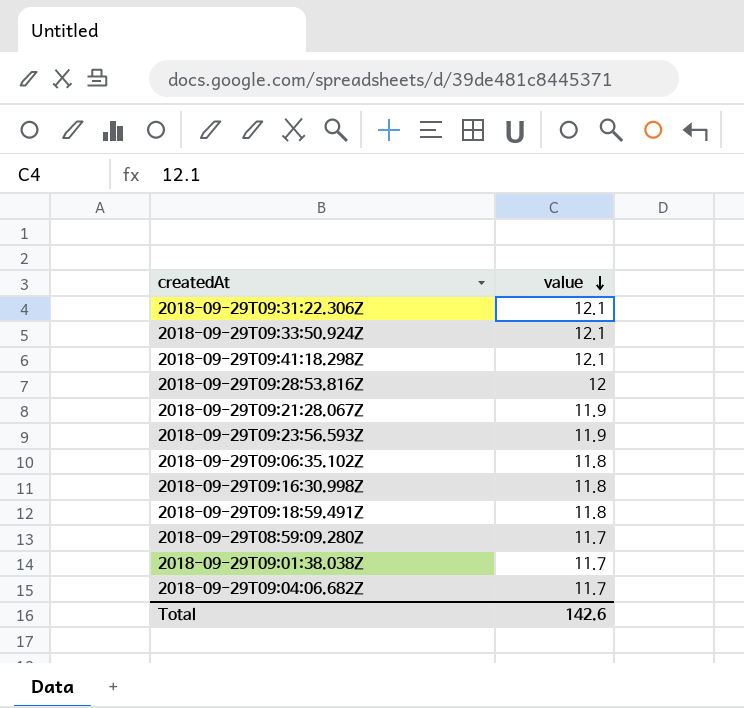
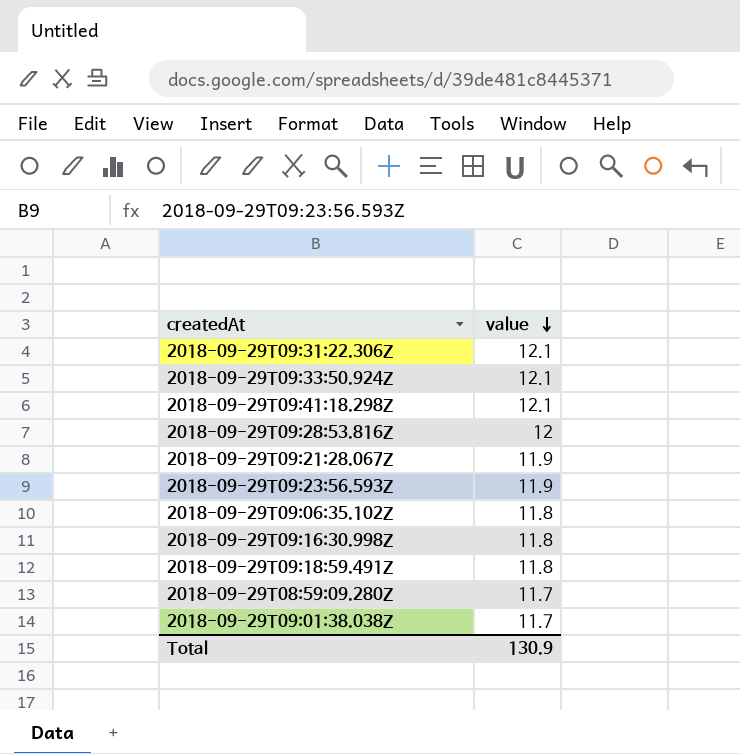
row 2018-09-29T09:04:06.682Z: 11.7 -> none
Total | value: 142.6 -> 130.9

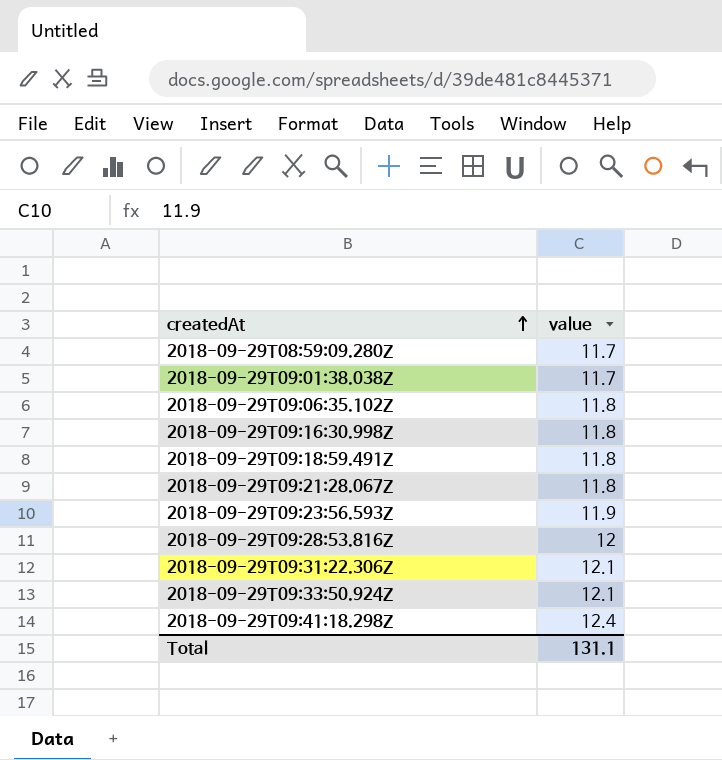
row order: value descending -> createdAt ascending
2018-09-29T09:21:28.067Z | value: 11.9 -> 11.8
2018-09-29T09:41:18.298Z | value: 12.1 -> 12.4
Total | value: 130.9 -> 131.1

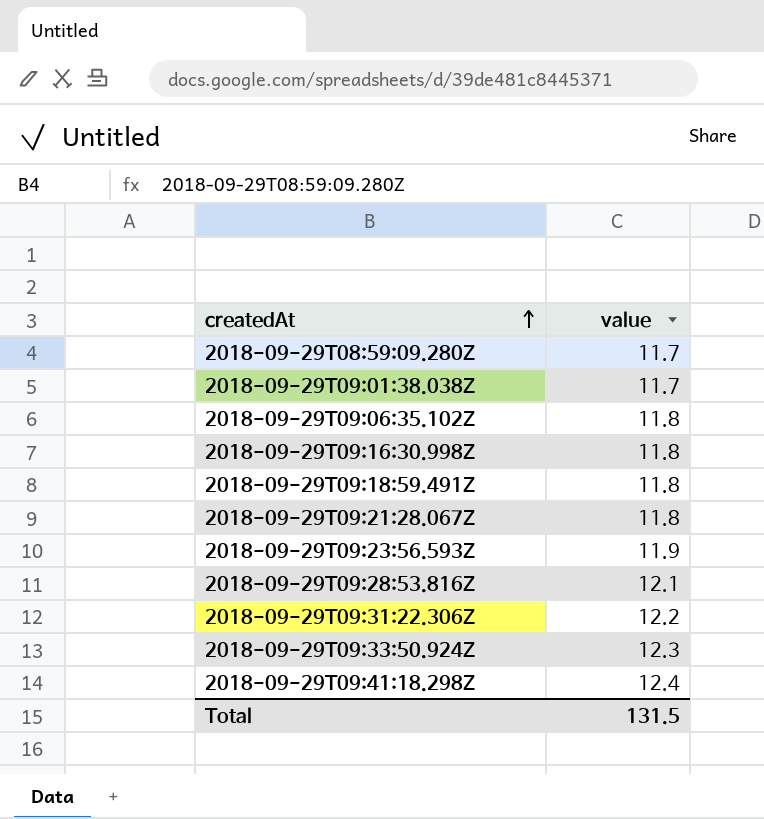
2018-09-29T09:28:53.816Z | value: 12 -> 12.1
2018-09-29T09:31:22.306Z | value: 12.1 -> 12.2
2018-09-29T09:33:50.924Z | value: 12.1 -> 12.3
Total | value: 131.1 -> 131.5

